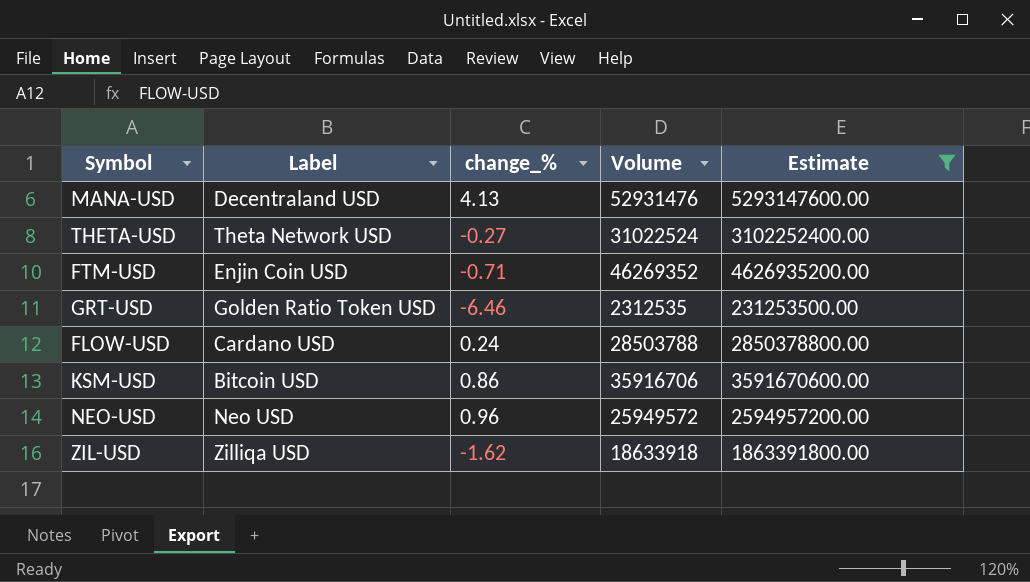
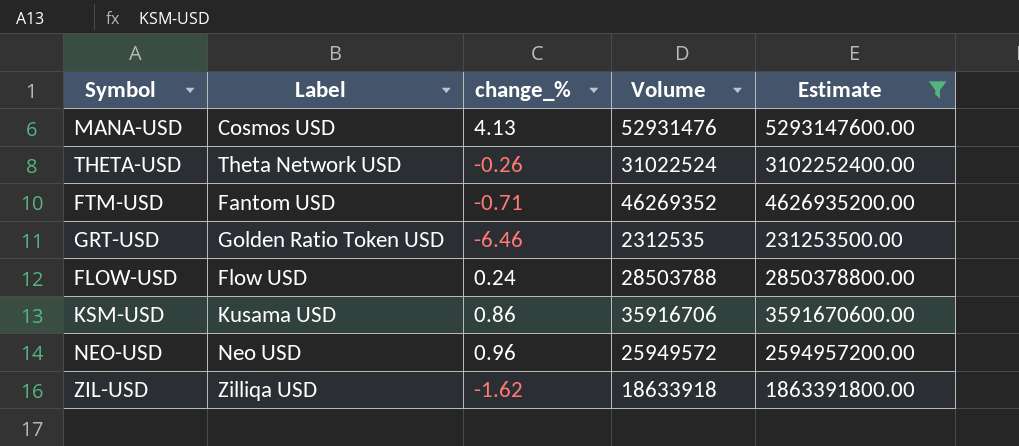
MANA-USD | Label: Decentraland USD -> Cosmos USD
THETA-USD | change_%: -0.27 -> -0.26
FTM-USD | Label: Enjin Coin USD -> Fantom USD
FLOW-USD | Label: Cardano USD -> Flow USD
KSM-USD | Label: Bitcoin USD -> Kusama USD

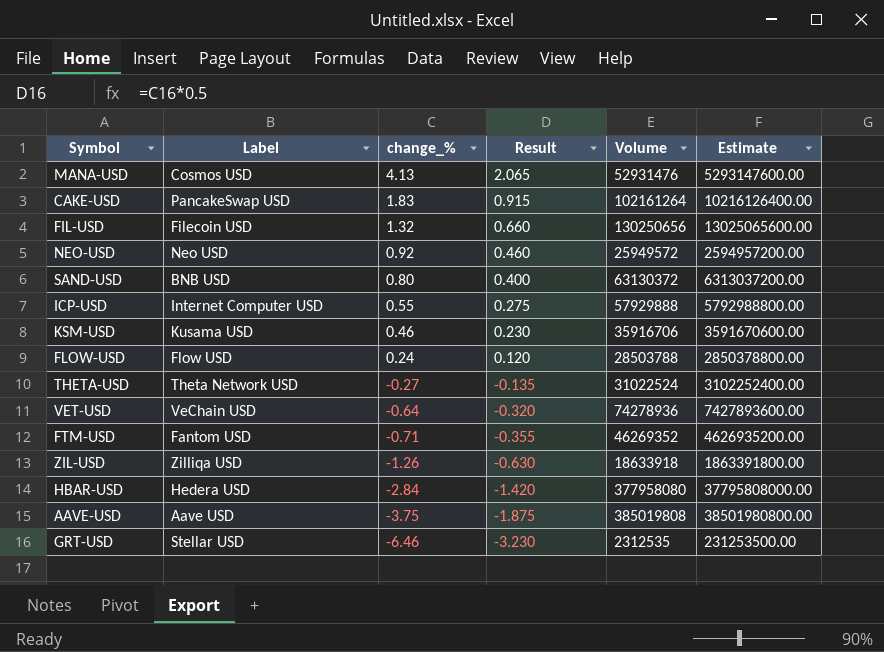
filter: Estimate <= 5293147600.00 -> none
row order: none -> change_% descending
column Result | formula: none -> [change_%] * 0.5
NEO-USD | change_%: 0.96 -> 0.92
KSM-USD | change_%: 0.86 -> 0.46
THETA-USD | change_%: -0.26 -> -0.27
ZIL-USD | change_%: -1.62 -> -1.26
GRT-USD | Label: Golden Ratio Token USD -> Stellar USD

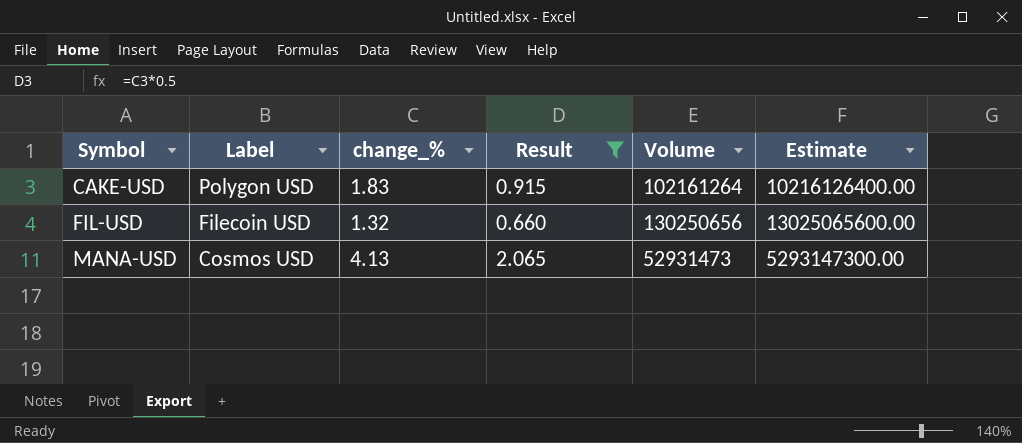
filter: none -> Result >= 0.660
row order: change_% descending -> Symbol ascending
CAKE-USD | Label: PancakeSwap USD -> Polygon USD
MANA-USD | Volume: 52931476 -> 52931473
MANA-USD | Estimate: 5293147600.00 -> 5293147300.00

